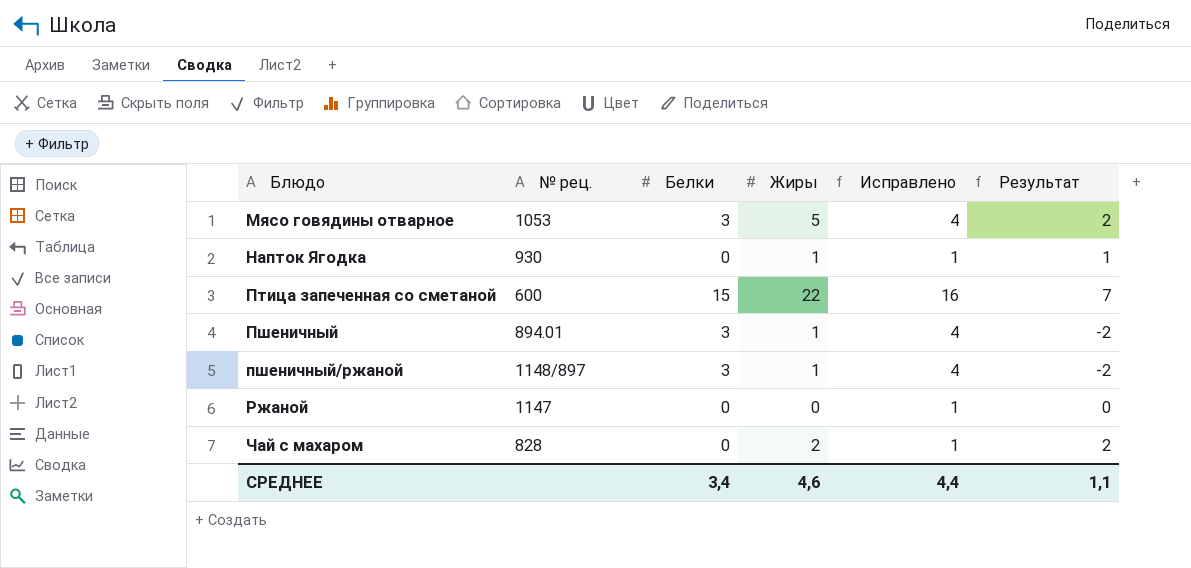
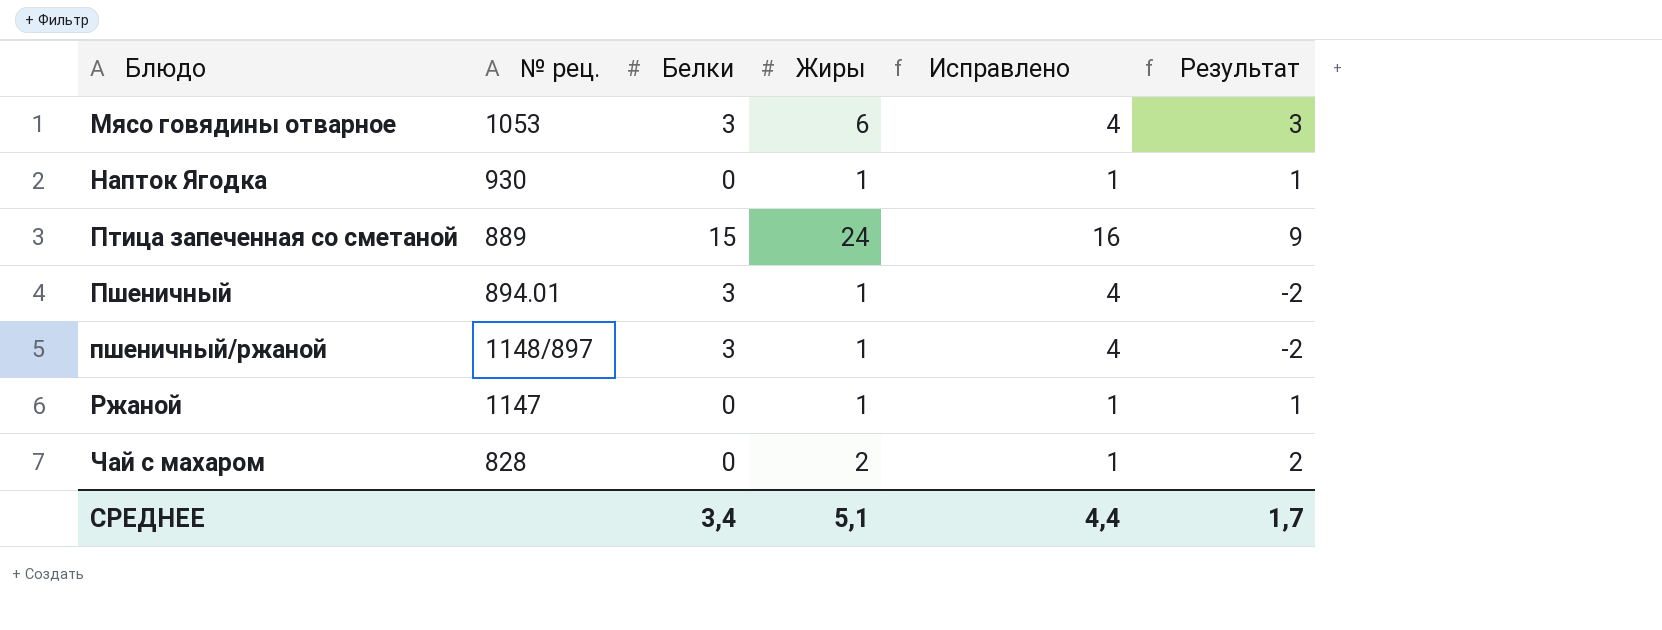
Мясо говядины отварное | Жиры: 5 -> 6
Мясо говядины отварное | Результат: 2 -> 3
Птица запеченная со сметаной | № рец.: 600 -> 889
Птица запеченная со сметаной | Жиры: 22 -> 24
Птица запеченная со сметаной | Результат: 7 -> 9
Ржаной | Жиры: 0 -> 1
Ржаной | Результат: 0 -> 1
СРЕДНЕЕ | Жиры: 4,6 -> 5,1
СРЕДНЕЕ | Результат: 1,1 -> 1,7

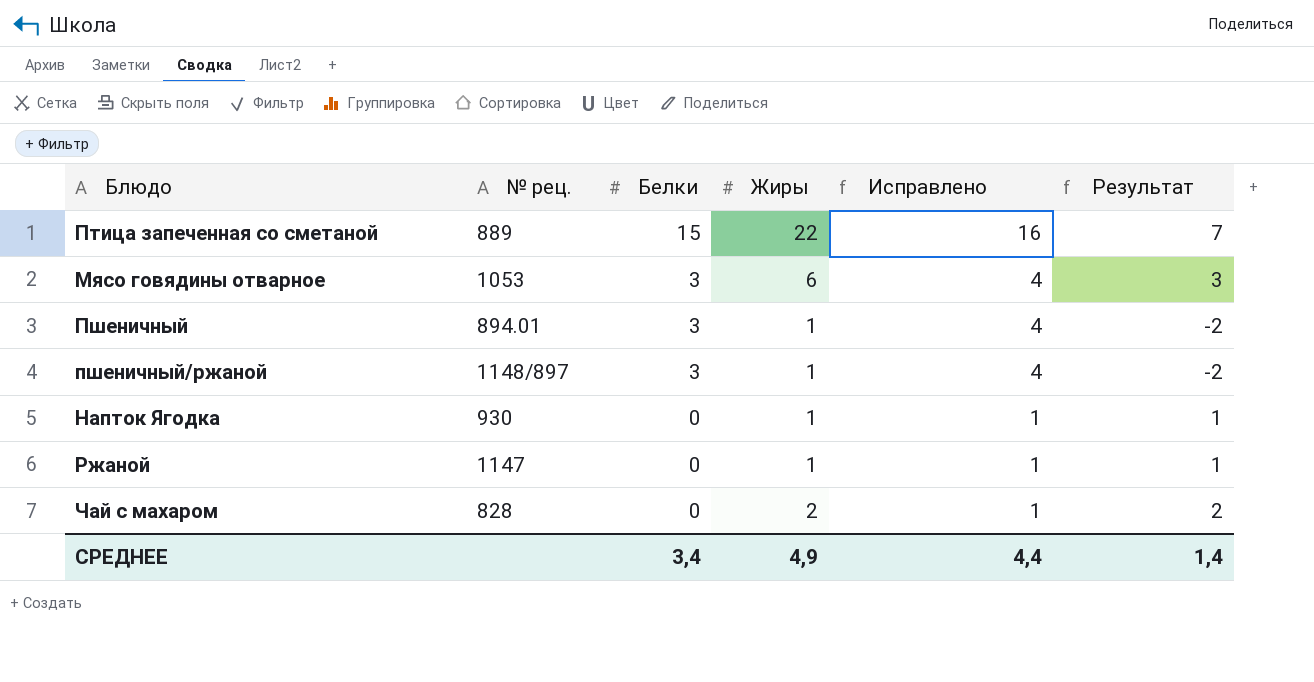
row order: Блюдо ascending -> Белки descending
Птица запеченная со сметаной | Жиры: 24 -> 22
Птица запеченная со сметаной | Результат: 9 -> 7
СРЕДНЕЕ | Жиры: 5,1 -> 4,9
СРЕДНЕЕ | Результат: 1,7 -> 1,4

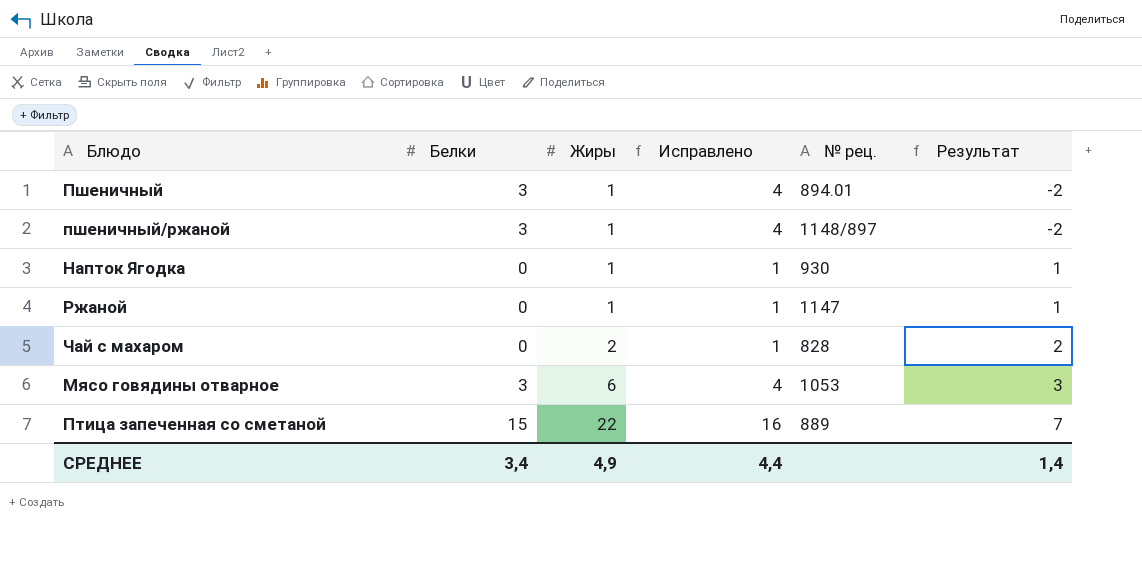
row order: Белки descending -> Жиры ascending
column № рец. | position: 2 -> 5

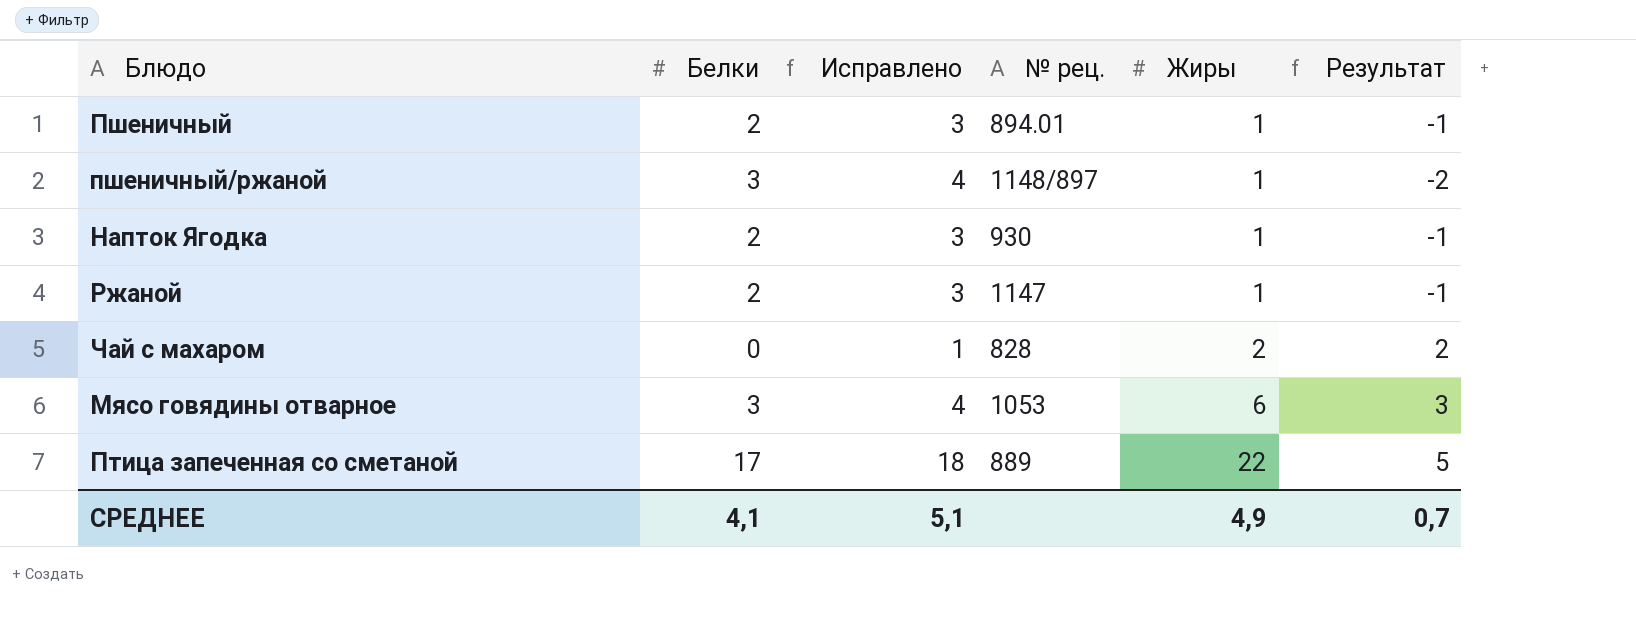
column Жиры | position: 3 -> 5
Пшеничный | Белки: 3 -> 2
Пшеничный | Исправлено: 4 -> 3
Пшеничный | Результат: -2 -> -1
Напток Ягодка | Белки: 0 -> 2
Напток Ягодка | Исправлено: 1 -> 3
Напток Ягодка | Результат: 1 -> -1
Ржаной | Белки: 0 -> 2
Ржаной | Исправлено: 1 -> 3
Ржаной | Результат: 1 -> -1
Птица запеченная со сметаной | Белки: 15 -> 17
Птица запеченная со сметаной | Исправлено: 16 -> 18
Птица запеченная со сметаной | Результат: 7 -> 5
СРЕДНЕЕ | Белки: 3,4 -> 4,1
СРЕДНЕЕ | Исправлено: 4,4 -> 5,1
СРЕДНЕЕ | Результат: 1,4 -> 0,7

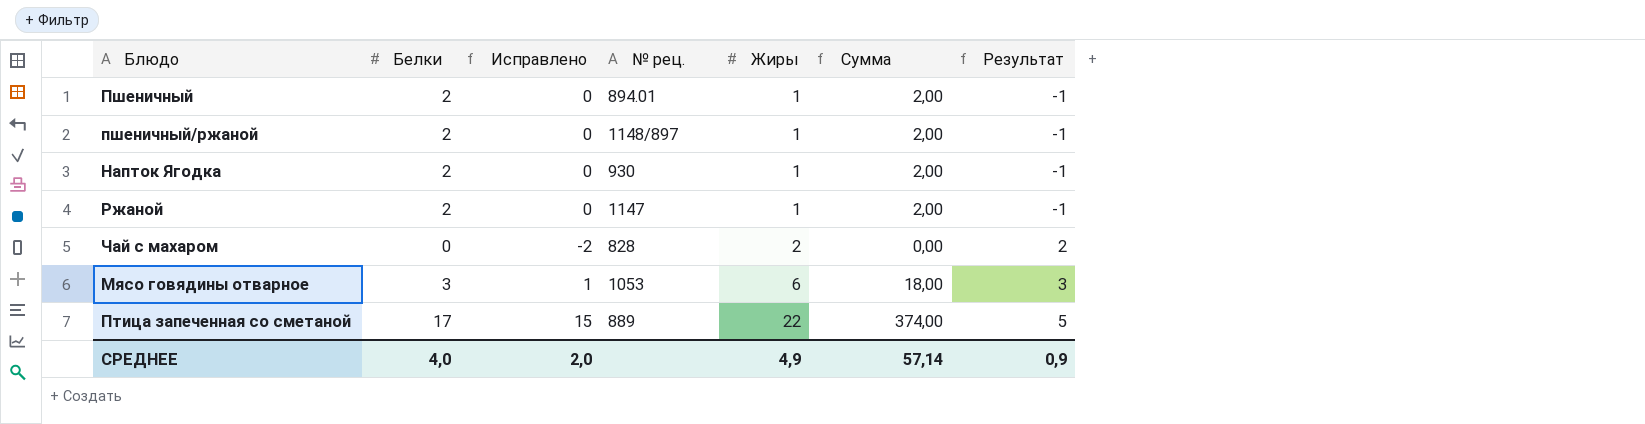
column Исправлено | formula: [Белки] + 1 -> [Белки] - 2
column Сумма | formula: none -> [Белки] * [Жиры]
пшеничный/ржаной | Белки: 3 -> 2
пшеничный/ржаной | Результат: -2 -> -1
СРЕДНЕЕ | Белки: 4,1 -> 4,0
СРЕДНЕЕ | Исправлено: 5,1 -> 2,0
СРЕДНЕЕ | Результат: 0,7 -> 0,9

